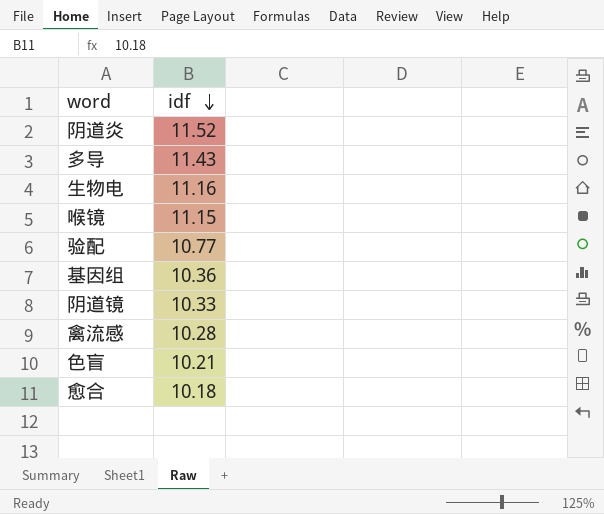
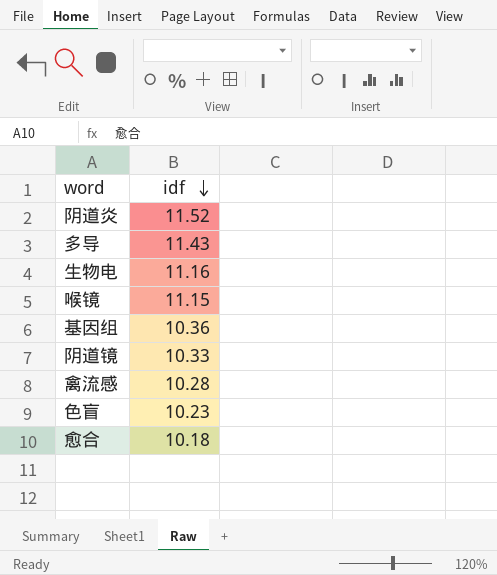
row 验配: 10.77 -> none
色盲 | idf: 10.21 -> 10.23

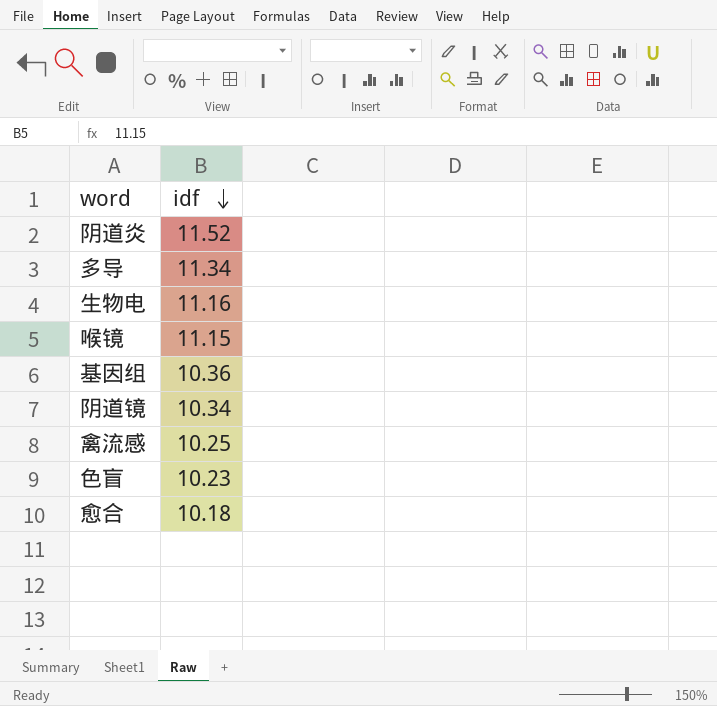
多导 | idf: 11.43 -> 11.34
阴道镜 | idf: 10.33 -> 10.34
禽流感 | idf: 10.28 -> 10.25

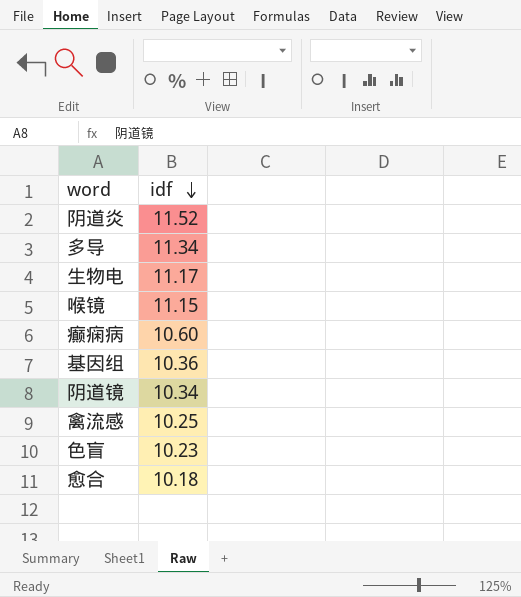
生物电 | idf: 11.16 -> 11.17
row 癫痫病: none -> 10.60

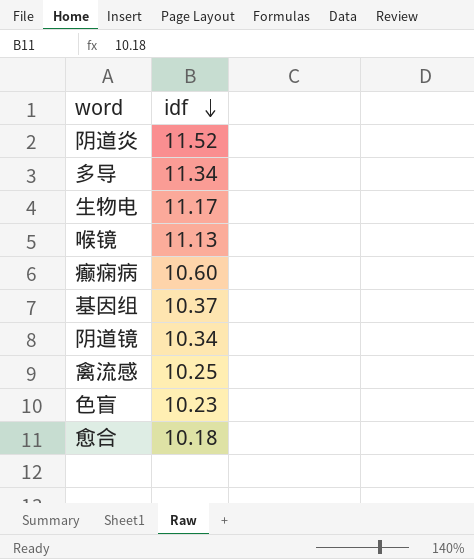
喉镜 | idf: 11.15 -> 11.13
基因组 | idf: 10.36 -> 10.37

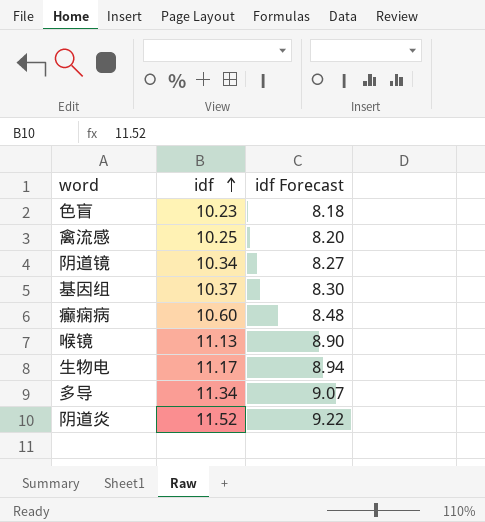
row order: idf descending -> idf ascending
column idf Forecast | formula: none -> [idf] * 0.8
row 愈合: 10.18 -> none

